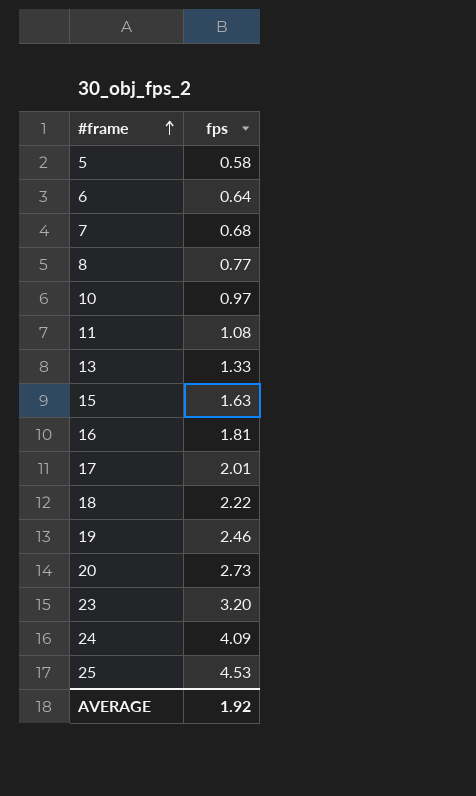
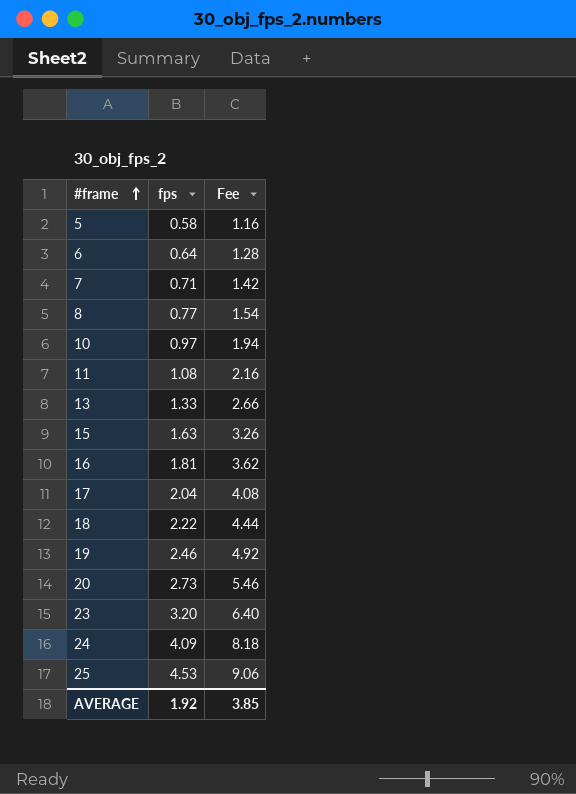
column Fee | formula: none -> [fps] * 2
7 | fps: 0.68 -> 0.71
17 | fps: 2.01 -> 2.04

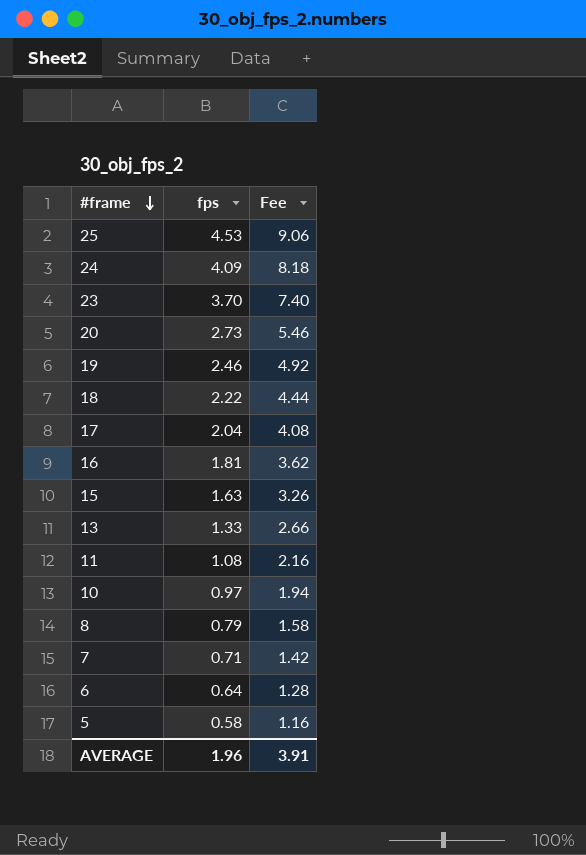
row order: #frame ascending -> #frame descending
23 | fps: 3.20 -> 3.70
23 | Fee: 6.40 -> 7.40
8 | fps: 0.77 -> 0.79
8 | Fee: 1.54 -> 1.58
AVERAGE | fps: 1.92 -> 1.96
AVERAGE | Fee: 3.85 -> 3.91

